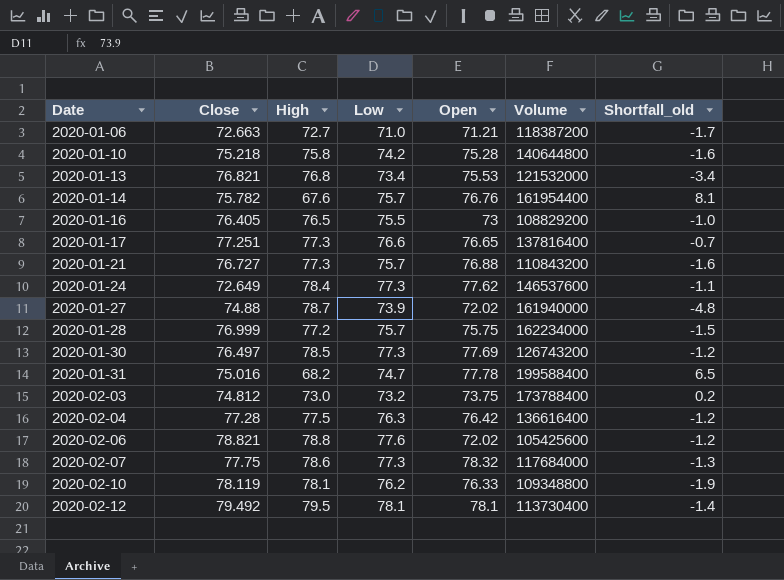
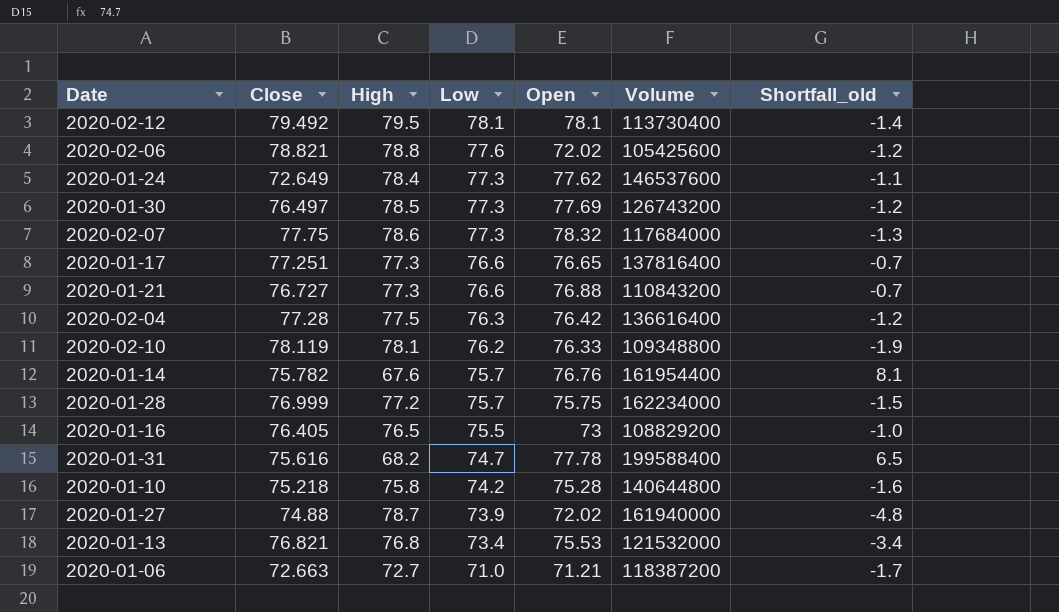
row order: Date ascending -> Low descending
row 2020-02-03: 74.812 | 73.0 | 73.2 | 73.75 | 173788400 | 0.2 -> none
2020-01-21 | Low: 75.7 -> 76.6
2020-01-21 | Shortfall_old: -1.6 -> -0.7
2020-01-31 | Close: 75.016 -> 75.616

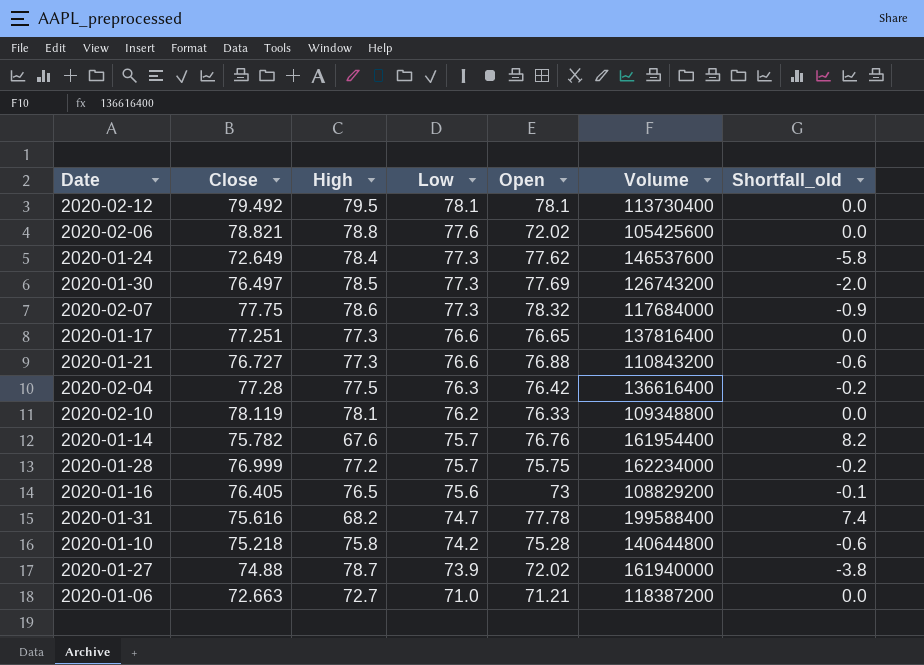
column Shortfall_old | formula: [Low] - [High] -> [Close] - [High]
row 2020-01-13: 76.821 | 76.8 | 73.4 | 75.53 | 121532000 | -3.4 -> none
2020-01-16 | Low: 75.5 -> 75.6

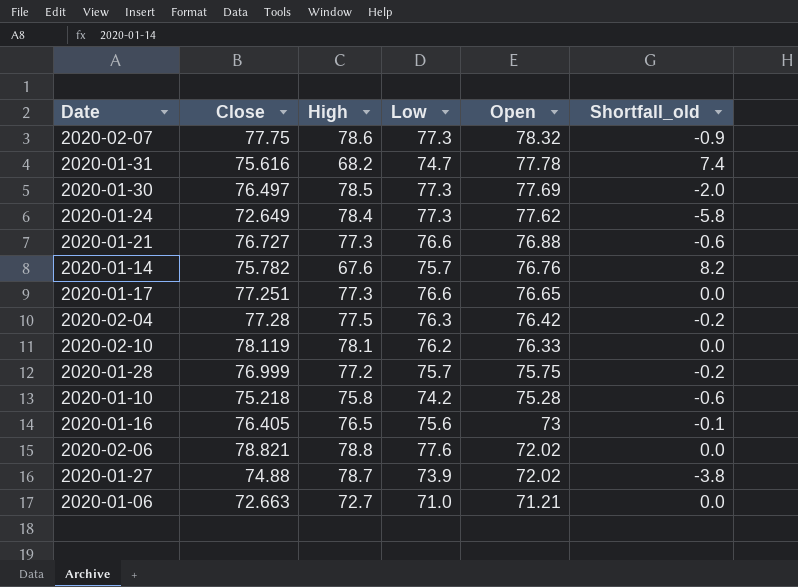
row order: Low descending -> Open descending
column Volume | position: 6 -> none
row 2020-02-12: 79.492 | 79.5 | 78.1 | 78.1 | 113730400 | 0.0 -> none

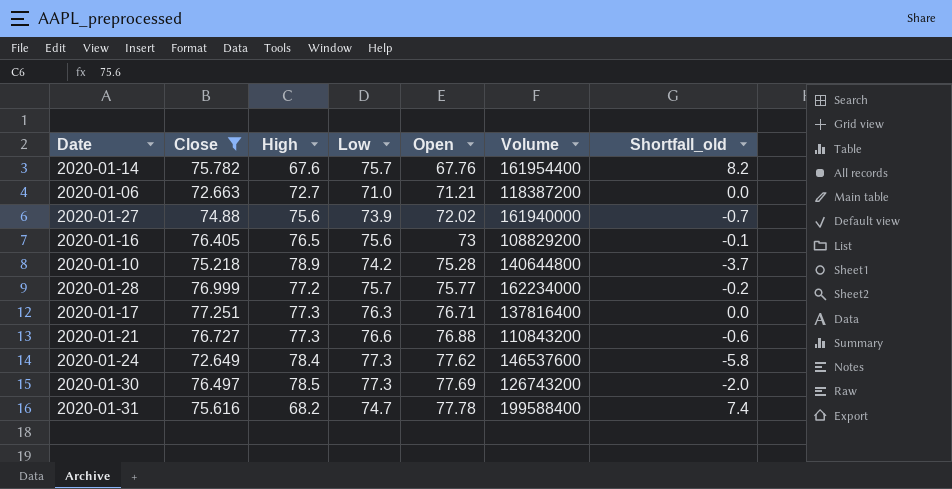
filter: none -> Close <= 77.251
row order: Open descending -> Open ascending
column Volume | position: none -> 6
2020-01-14 | Open: 76.76 -> 67.76
2020-01-27 | High: 78.7 -> 75.6
2020-01-27 | Shortfall_old: -3.8 -> -0.7
2020-01-10 | High: 75.8 -> 78.9
2020-01-10 | Shortfall_old: -0.6 -> -3.7
2020-01-28 | Open: 75.75 -> 75.77
2020-01-17 | Low: 76.6 -> 76.3
2020-01-17 | Open: 76.65 -> 76.71

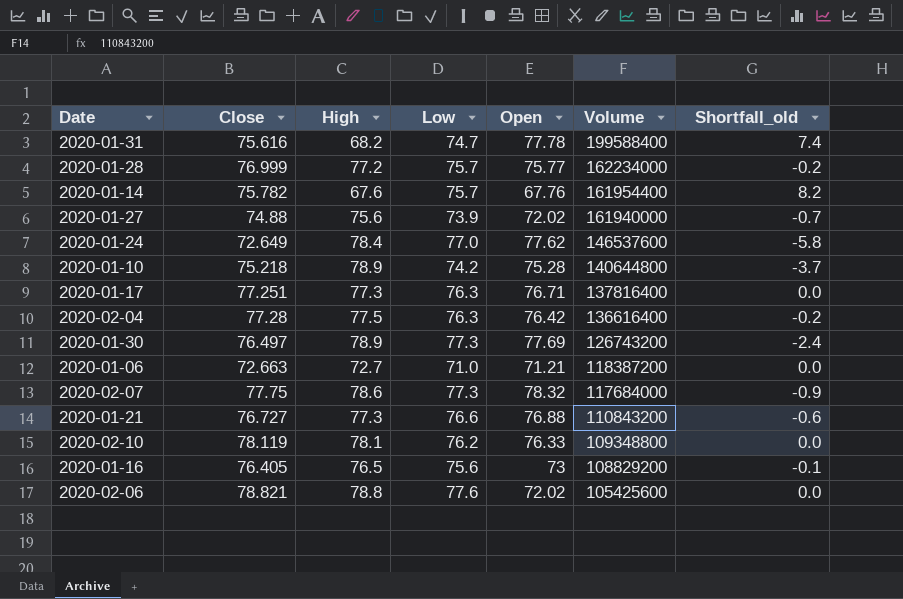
filter: Close <= 77.251 -> none
row order: Open ascending -> Volume descending
2020-01-24 | Low: 77.3 -> 77.0
2020-01-30 | High: 78.5 -> 78.9
2020-01-30 | Shortfall_old: -2.0 -> -2.4

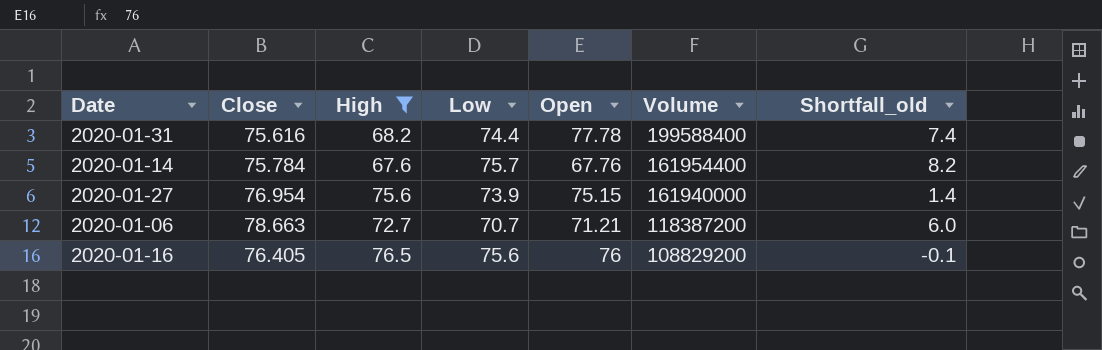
filter: none -> High <= 76.5
2020-01-31 | Low: 74.7 -> 74.4
2020-01-14 | Close: 75.782 -> 75.784
2020-01-27 | Close: 74.88 -> 76.954
2020-01-27 | Open: 72.02 -> 75.15
2020-01-27 | Shortfall_old: -0.7 -> 1.4
2020-01-06 | Close: 72.663 -> 78.663
2020-01-06 | Low: 71.0 -> 70.7
2020-01-06 | Shortfall_old: 0.0 -> 6.0
2020-01-16 | Open: 73 -> 76

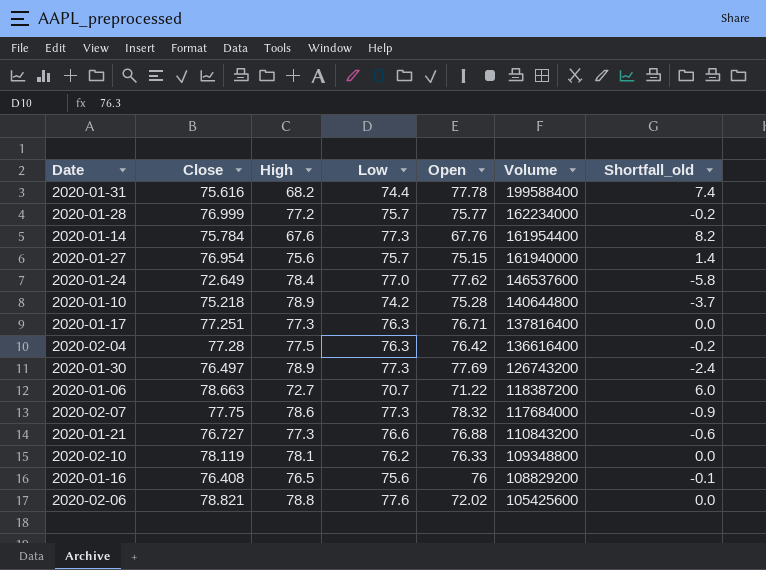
filter: High <= 76.5 -> none
2020-01-14 | Low: 75.7 -> 77.3
2020-01-27 | Low: 73.9 -> 75.7
2020-01-06 | Open: 71.21 -> 71.22
2020-01-16 | Close: 76.405 -> 76.408

